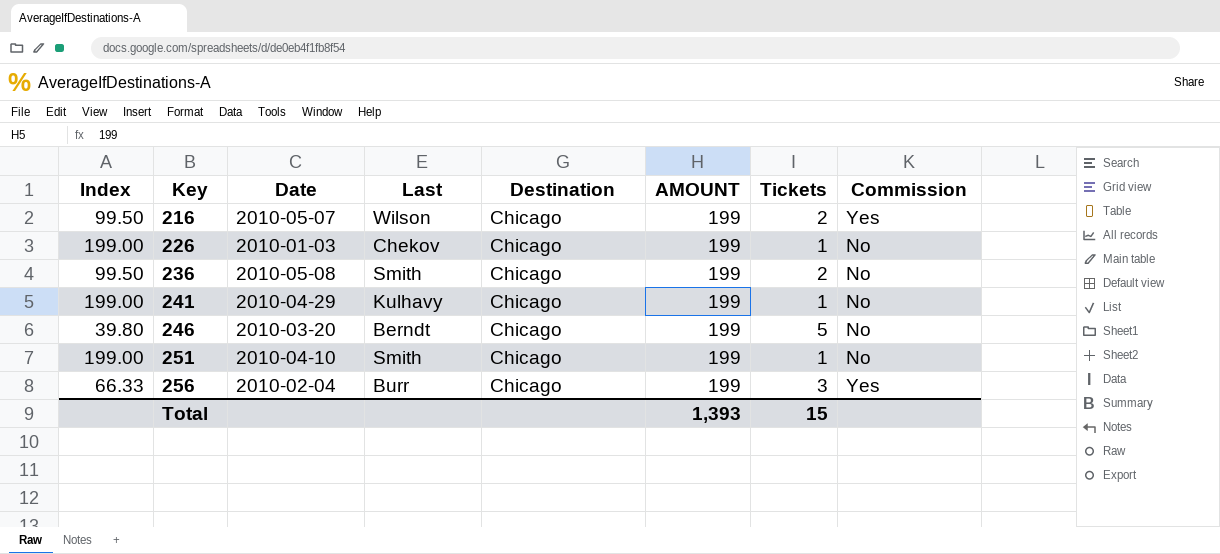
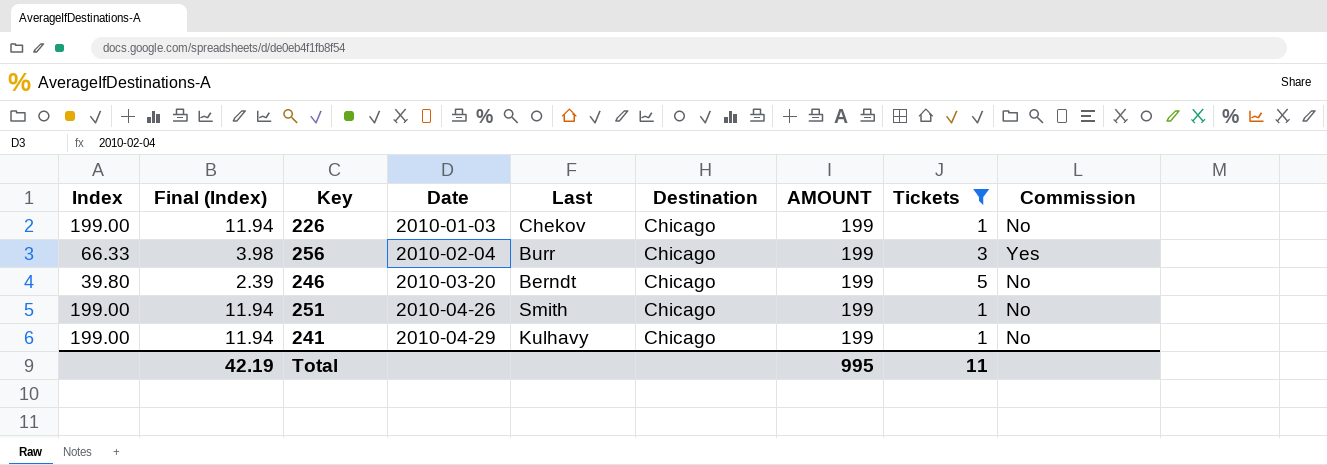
filter: none -> Tickets != 2
row order: Key ascending -> Date ascending
column Final (Index) | formula: none -> [Index] * 0.06
251 | Date: 2010-04-10 -> 2010-04-26
Total | AMOUNT: 1,393 -> 995
Total | Tickets: 15 -> 11

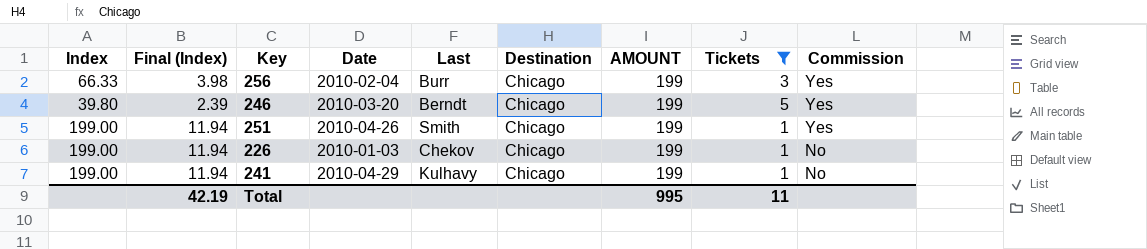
row order: Date ascending -> Commission descending
246 | Commission: No -> Yes
251 | Commission: No -> Yes

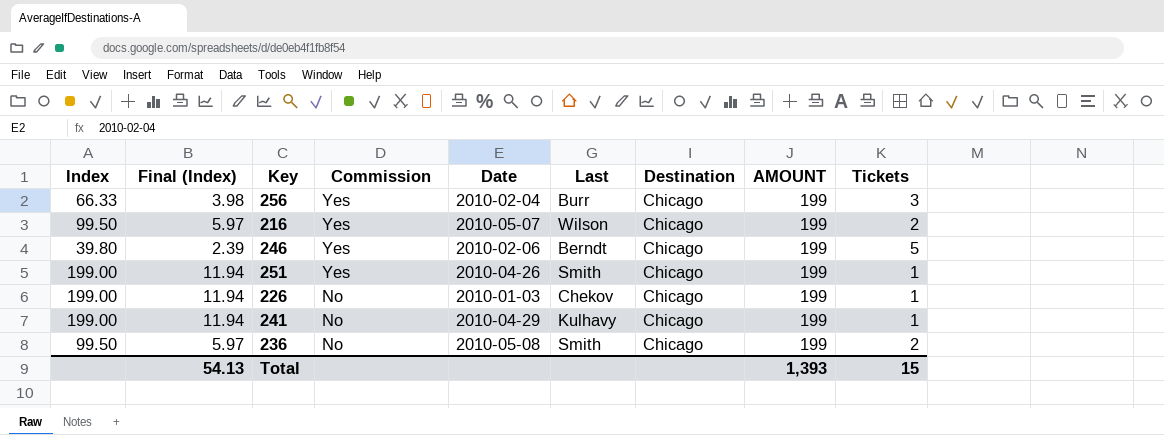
filter: Tickets != 2 -> none
column Commission | position: 9 -> 4
246 | Date: 2010-03-20 -> 2010-02-06
Total | Final (Index): 42.19 -> 54.13
Total | AMOUNT: 995 -> 1,393
Total | Tickets: 11 -> 15

